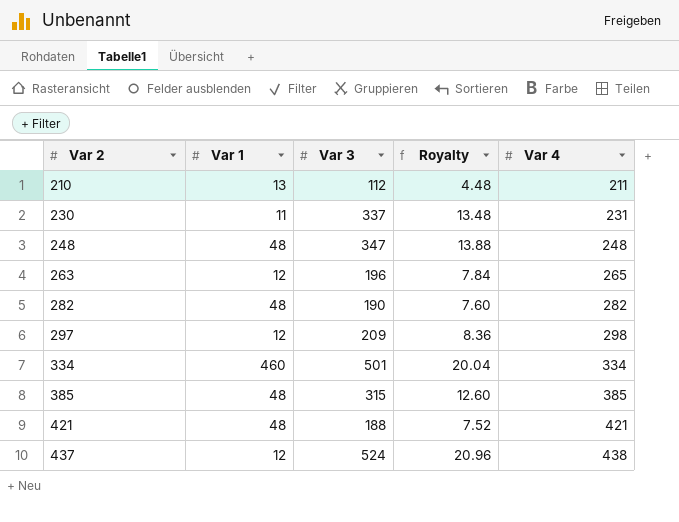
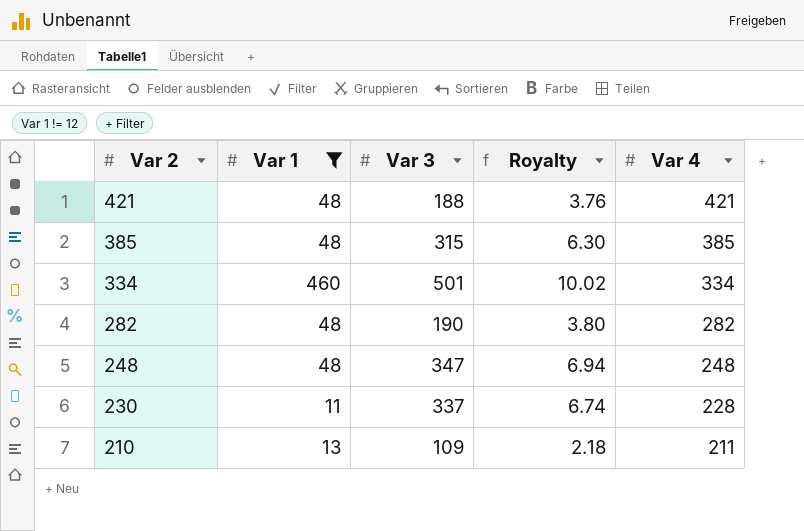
filter: none -> Var 1 != 12
row order: Var 2 ascending -> Var 2 descending
column Royalty | formula: [Var 3] * 0.04 -> [Var 3] * 0.02
230 | Var 4: 231 -> 228
210 | Var 3: 112 -> 109

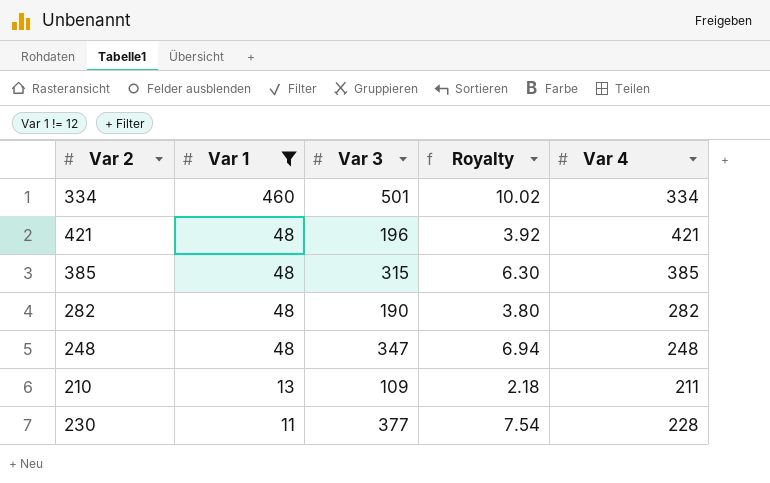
row order: Var 2 descending -> Var 1 descending
421 | Var 3: 188 -> 196
421 | Royalty: 3.76 -> 3.92
230 | Var 3: 337 -> 377
230 | Royalty: 6.74 -> 7.54

